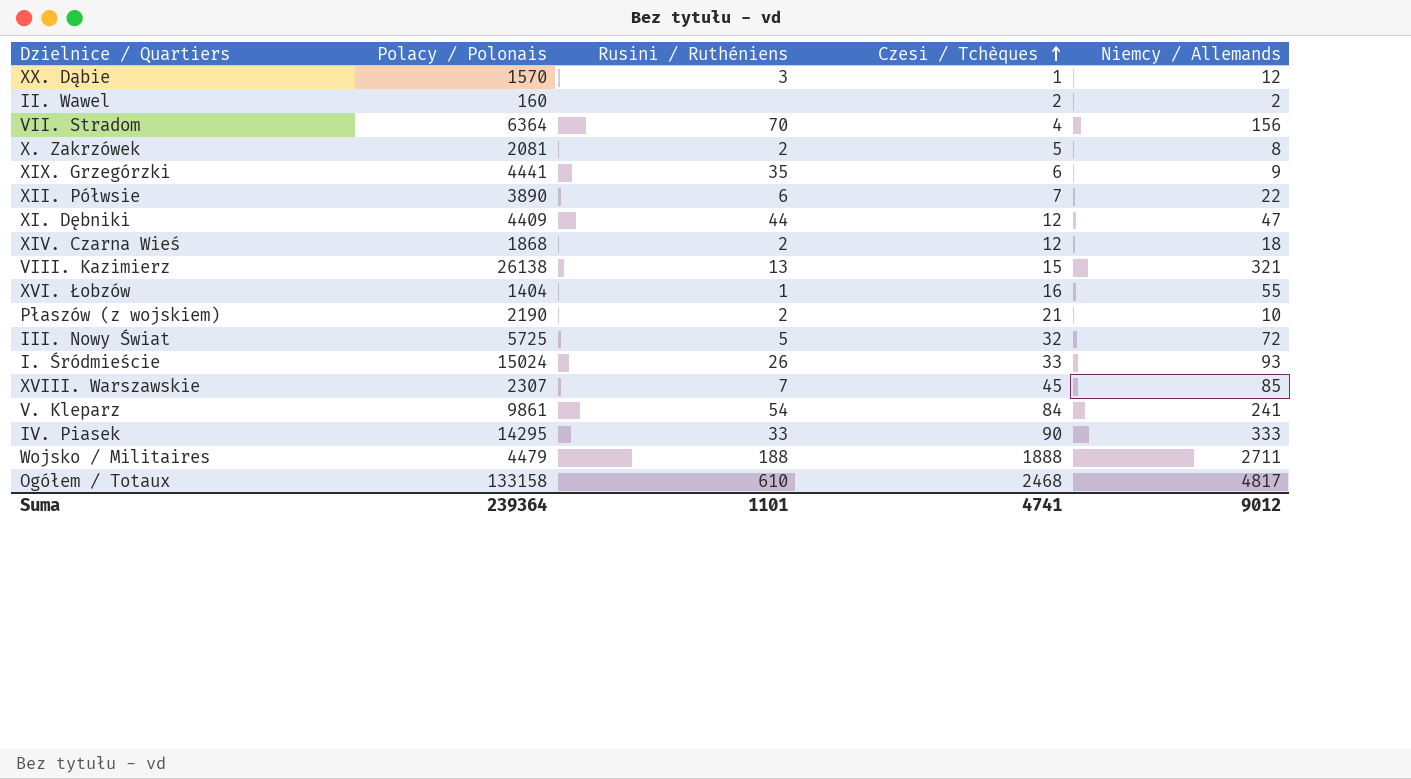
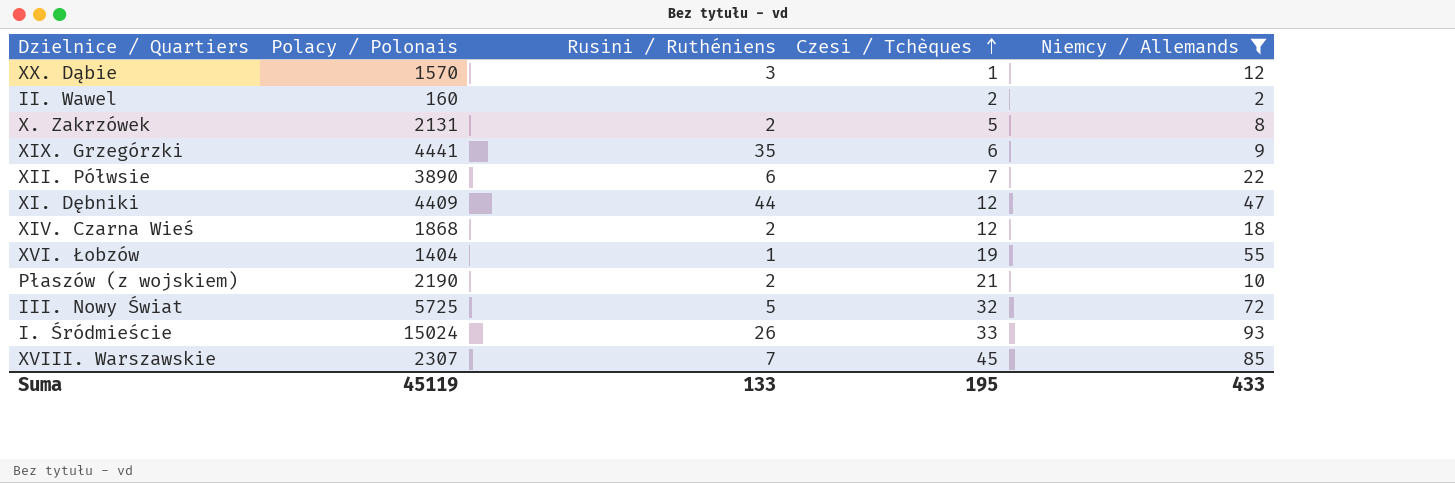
filter: none -> Niemcy / Allemands <= 93
X. Zakrzówek | Polacy / Polonais: 2081 -> 2131
XVI. Łobzów | Czesi / Tchèques: 16 -> 19
Suma | Polacy / Polonais: 239364 -> 45119
Suma | Rusini / Ruthéniens: 1101 -> 133
Suma | Czesi / Tchèques: 4741 -> 195
Suma | Niemcy / Allemands: 9012 -> 433

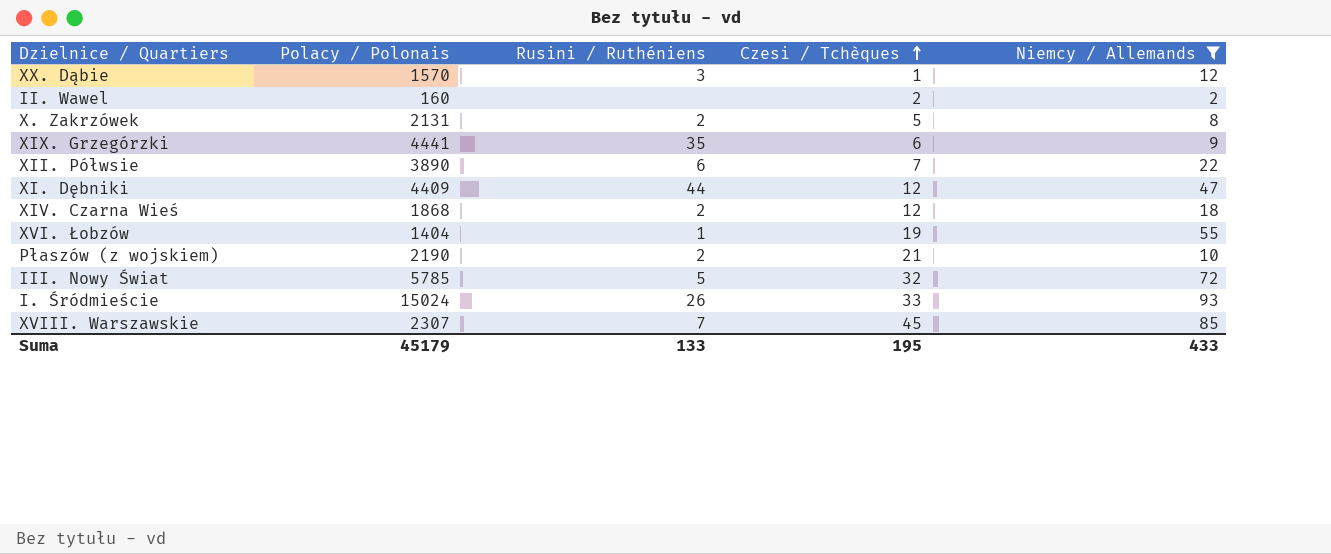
III. Nowy Świat | Polacy / Polonais: 5725 -> 5785
Suma | Polacy / Polonais: 45119 -> 45179

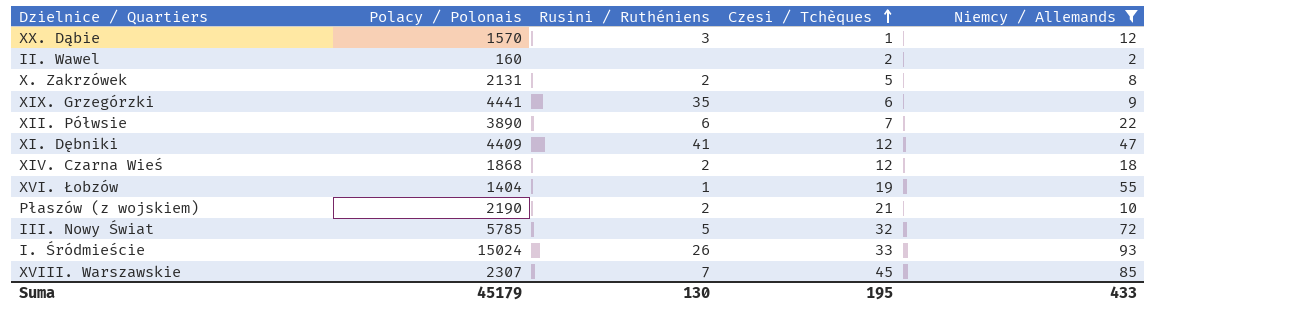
XI. Dębniki | Rusini / Ruthéniens: 44 -> 41
Suma | Rusini / Ruthéniens: 133 -> 130

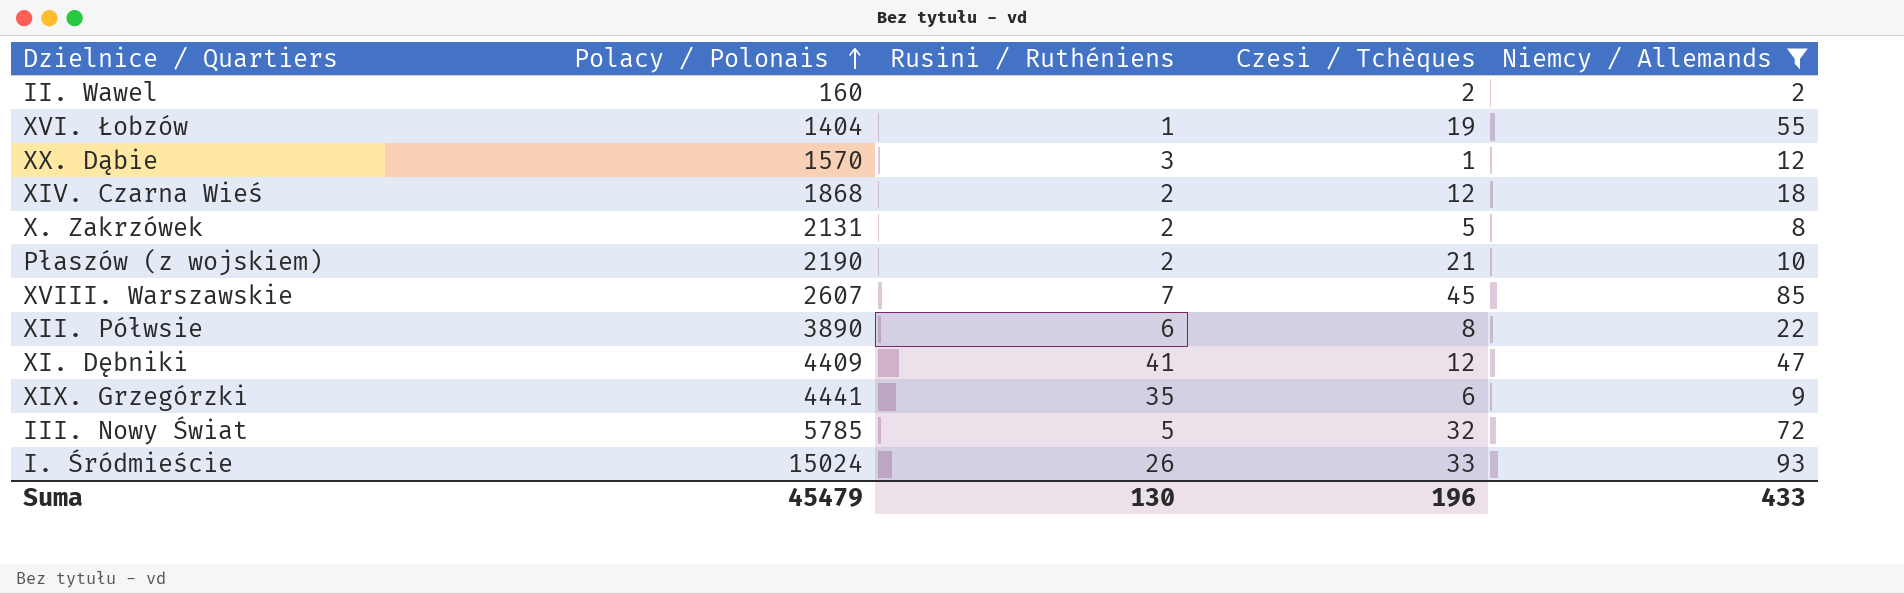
row order: Czesi / Tchèques ascending -> Polacy / Polonais ascending
XVIII. Warszawskie | Polacy / Polonais: 2307 -> 2607
XII. Półwsie | Czesi / Tchèques: 7 -> 8
Suma | Polacy / Polonais: 45179 -> 45479
Suma | Czesi / Tchèques: 195 -> 196

